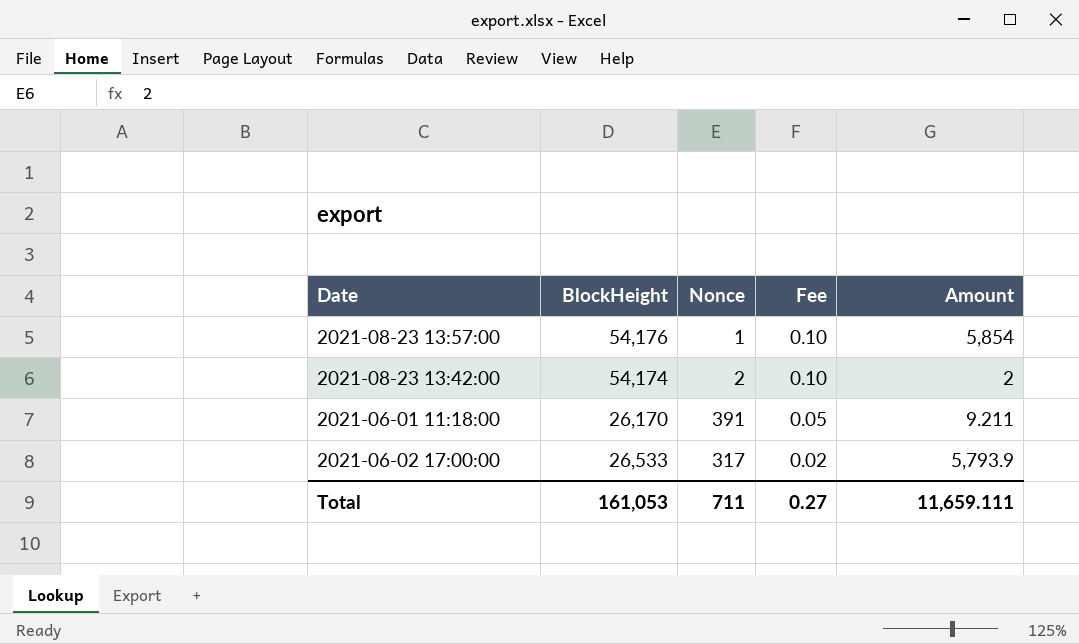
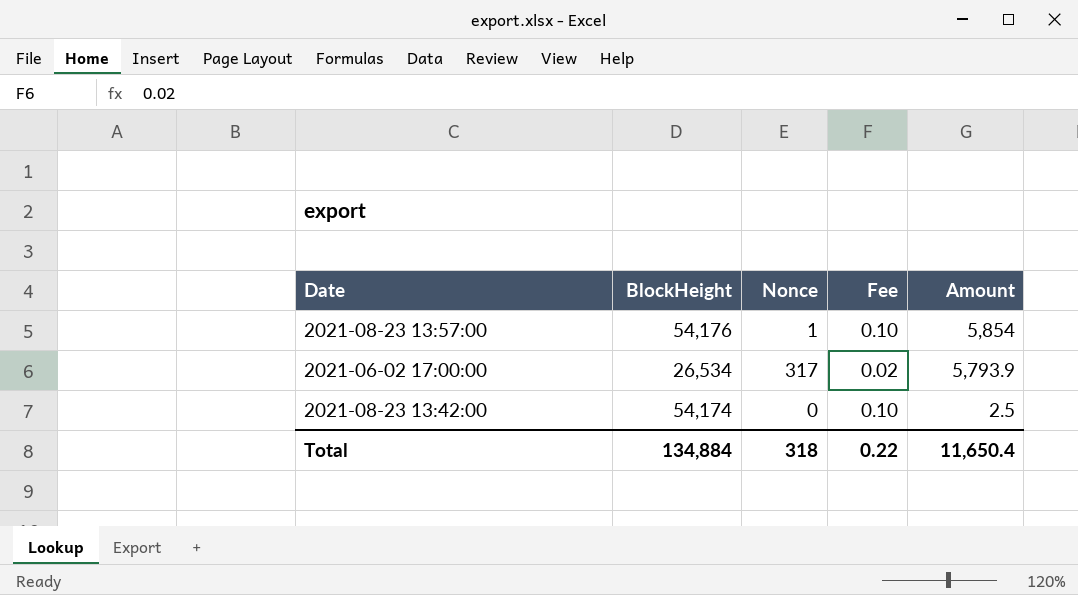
row order: Fee descending -> Amount descending
row 2021-06-01 11:18:00: 26,170 | 391 | 0.05 | 9.211 -> none
2021-06-02 17:00:00 | BlockHeight: 26,533 -> 26,534
2021-08-23 13:42:00 | Nonce: 2 -> 0
2021-08-23 13:42:00 | Amount: 2 -> 2.5
Total | BlockHeight: 161,053 -> 134,884
Total | Nonce: 711 -> 318
Total | Fee: 0.27 -> 0.22
Total | Amount: 11,659.111 -> 11,650.4

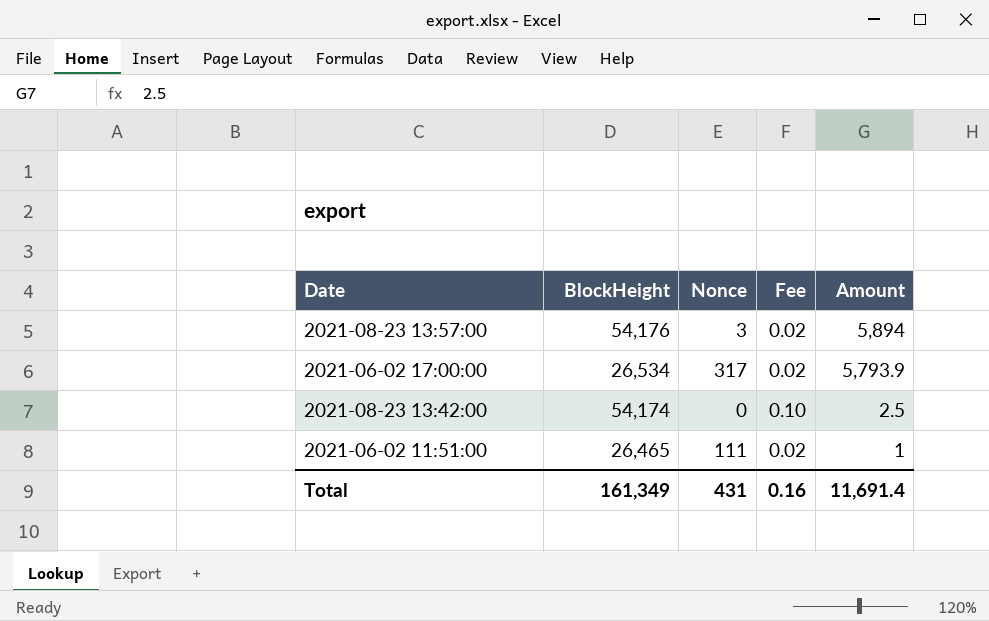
2021-08-23 13:57:00 | Nonce: 1 -> 3
2021-08-23 13:57:00 | Fee: 0.10 -> 0.02
2021-08-23 13:57:00 | Amount: 5,854 -> 5,894
row 2021-06-02 11:51:00: none -> 26,465 | 111 | 0.02 | 1
Total | BlockHeight: 134,884 -> 161,349
Total | Nonce: 318 -> 431
Total | Fee: 0.22 -> 0.16
Total | Amount: 11,650.4 -> 11,691.4

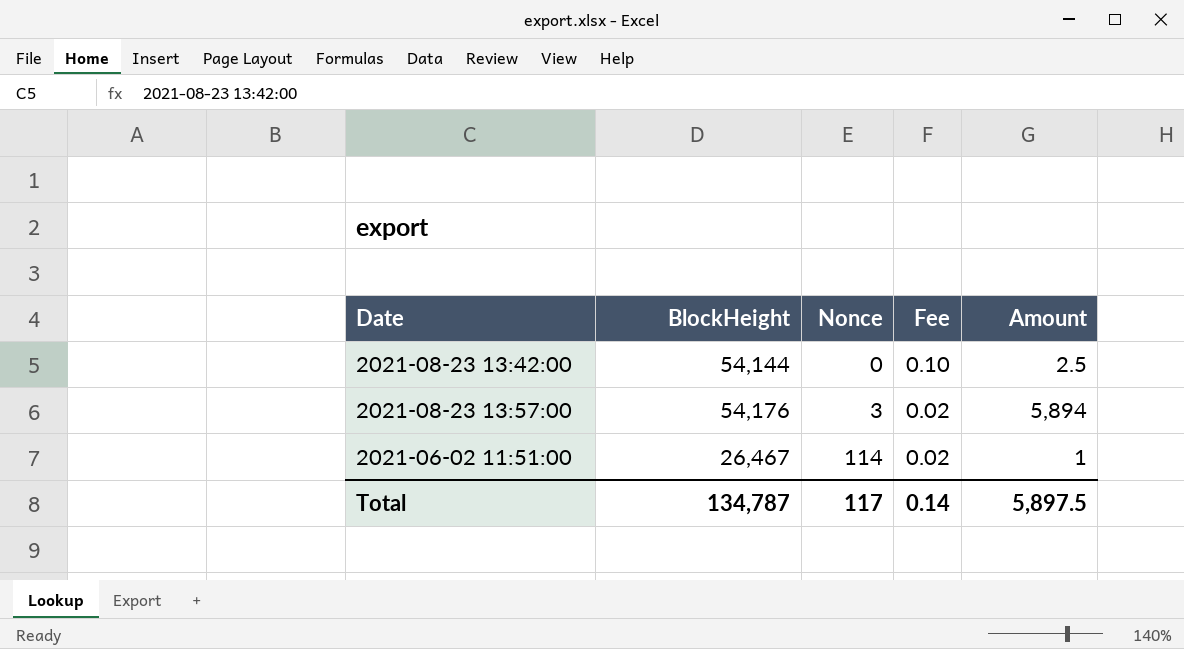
row order: Amount descending -> Nonce ascending
row 2021-06-02 17:00:00: 26,534 | 317 | 0.02 | 5,793.9 -> none
2021-08-23 13:42:00 | BlockHeight: 54,174 -> 54,144
2021-06-02 11:51:00 | BlockHeight: 26,465 -> 26,467
2021-06-02 11:51:00 | Nonce: 111 -> 114
Total | BlockHeight: 161,349 -> 134,787
Total | Nonce: 431 -> 117
Total | Fee: 0.16 -> 0.14
Total | Amount: 11,691.4 -> 5,897.5

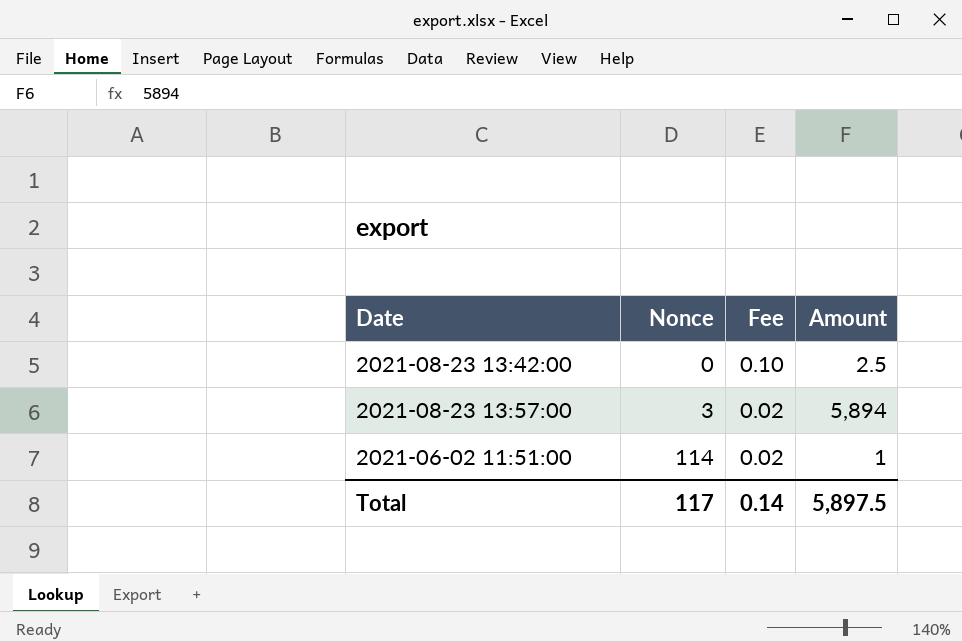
column BlockHeight | position: 2 -> none

